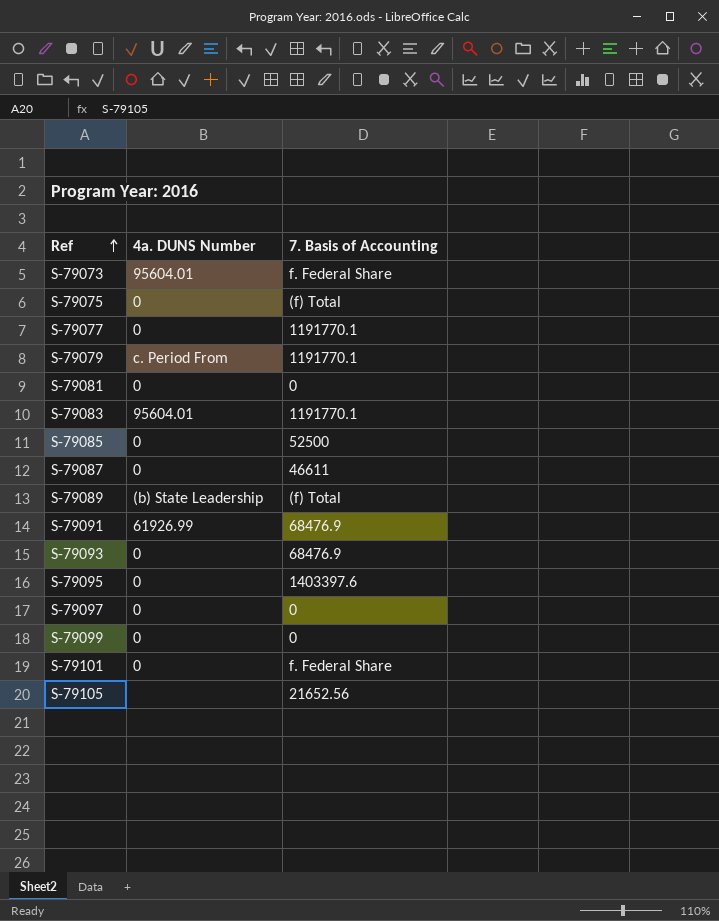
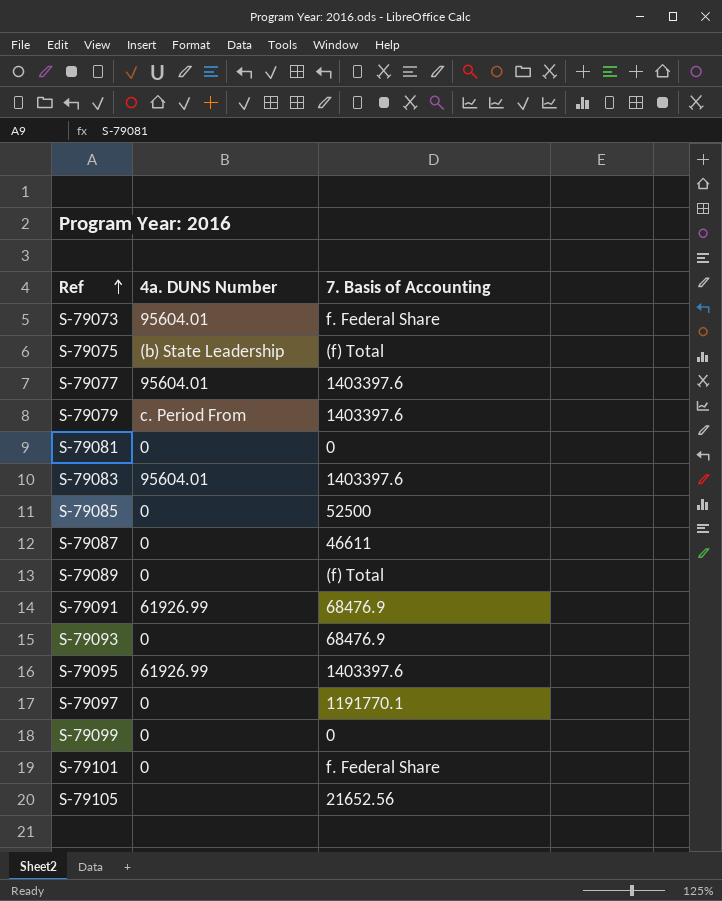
S-79075 | 4a. DUNS Number: 0 -> (b) State Leadership
S-79077 | 4a. DUNS Number: 0 -> 95604.01
S-79077 | 7. Basis of Accounting: 1191770.1 -> 1403397.6
S-79079 | 7. Basis of Accounting: 1191770.1 -> 1403397.6
S-79083 | 7. Basis of Accounting: 1191770.1 -> 1403397.6
S-79089 | 4a. DUNS Number: (b) State Leadership -> 0
S-79095 | 4a. DUNS Number: 0 -> 61926.99
S-79097 | 7. Basis of Accounting: 0 -> 1191770.1

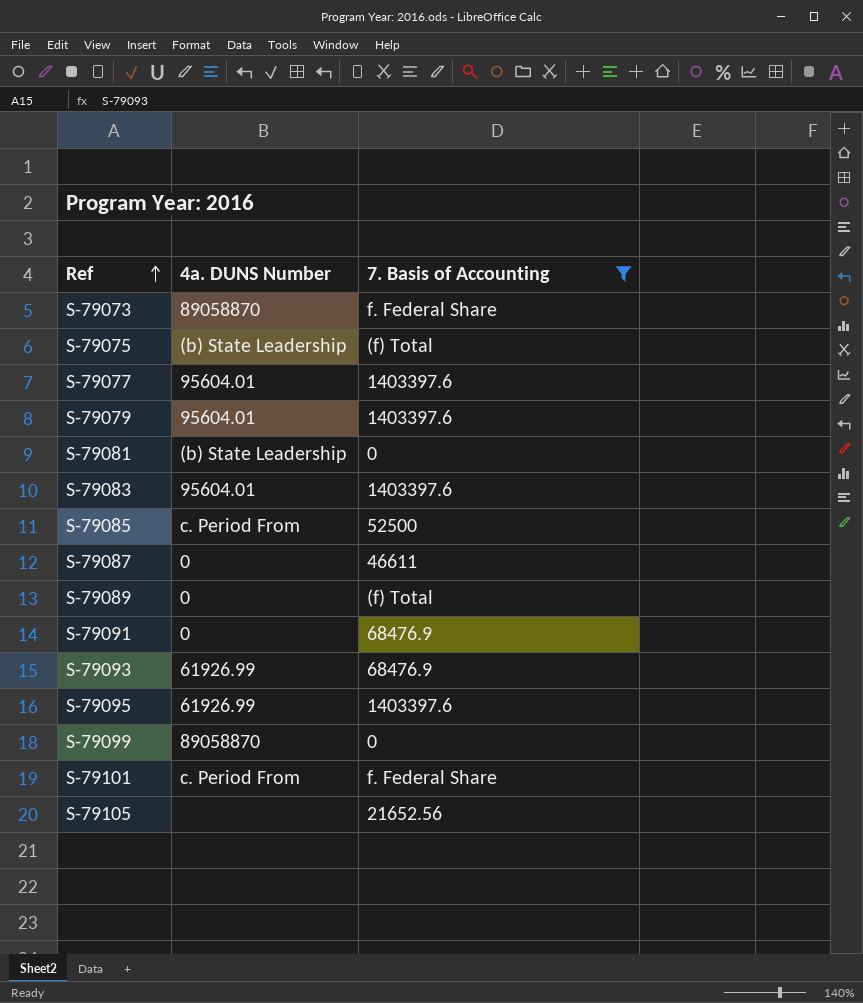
filter: none -> 7. Basis of Accounting != 1191770.1
S-79073 | 4a. DUNS Number: 95604.01 -> 89058870
S-79079 | 4a. DUNS Number: c. Period From -> 95604.01
S-79081 | 4a. DUNS Number: 0 -> (b) State Leadership
S-79085 | 4a. DUNS Number: 0 -> c. Period From
S-79091 | 4a. DUNS Number: 61926.99 -> 0
S-79093 | 4a. DUNS Number: 0 -> 61926.99
S-79099 | 4a. DUNS Number: 0 -> 89058870
S-79101 | 4a. DUNS Number: 0 -> c. Period From

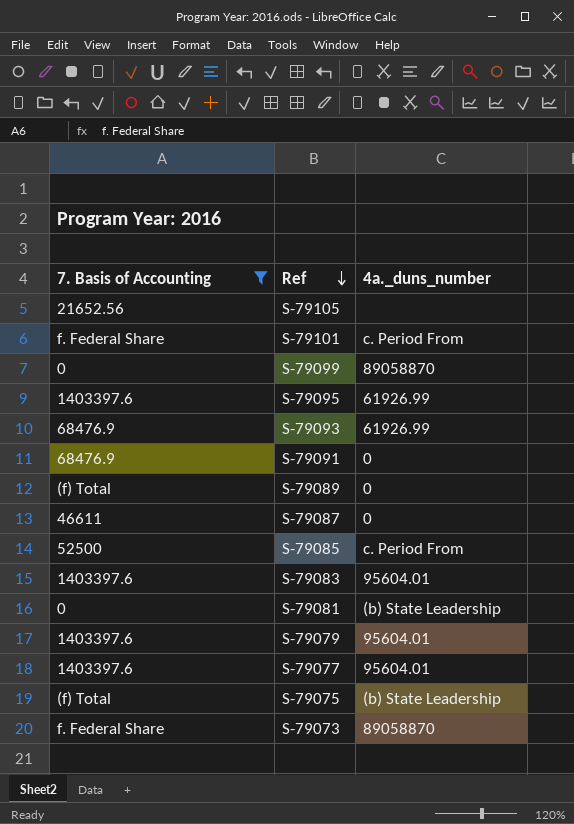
row order: Ref ascending -> Ref descending
column 7. Basis of Accounting | position: 3 -> 1
column name: 4a. DUNS Number -> 4a._duns_number

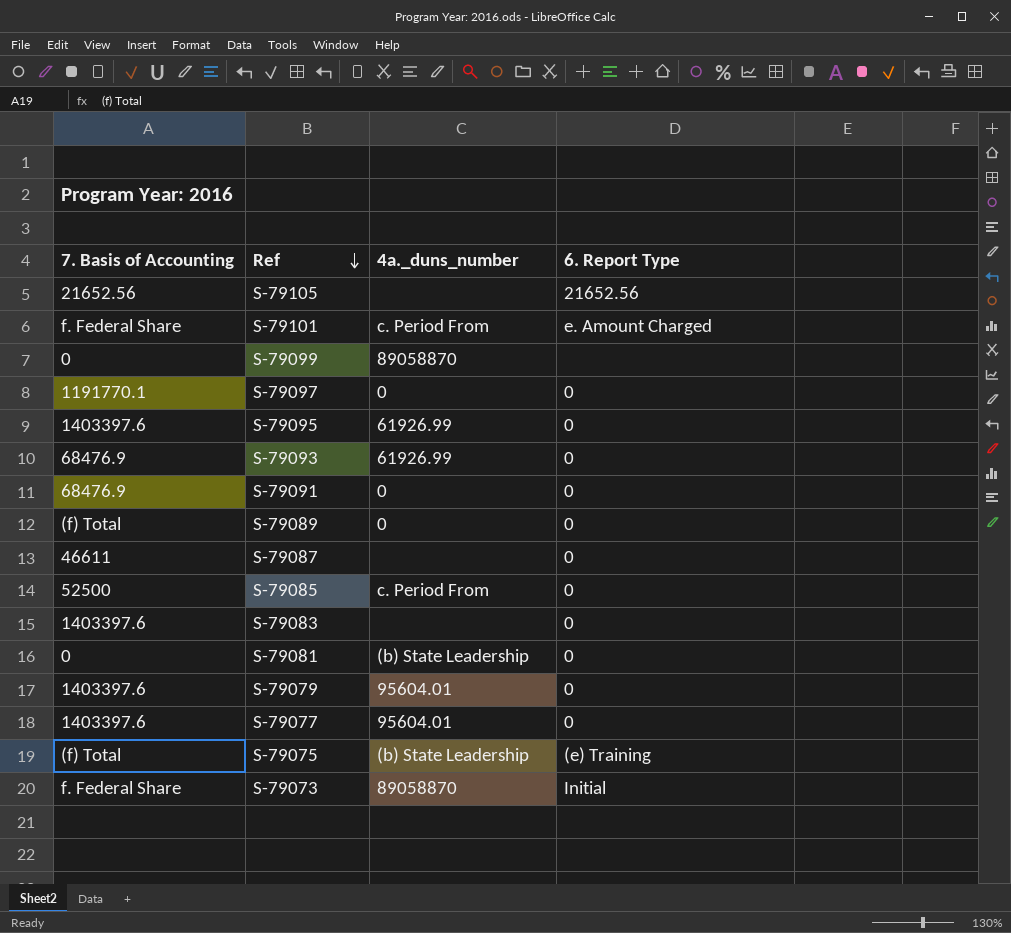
filter: 7. Basis of Accounting != 1191770.1 -> none
column 6. Report Type | position: none -> 4
S-79087 | 4a._duns_number: 0 -> none
S-79083 | 4a._duns_number: 95604.01 -> none

